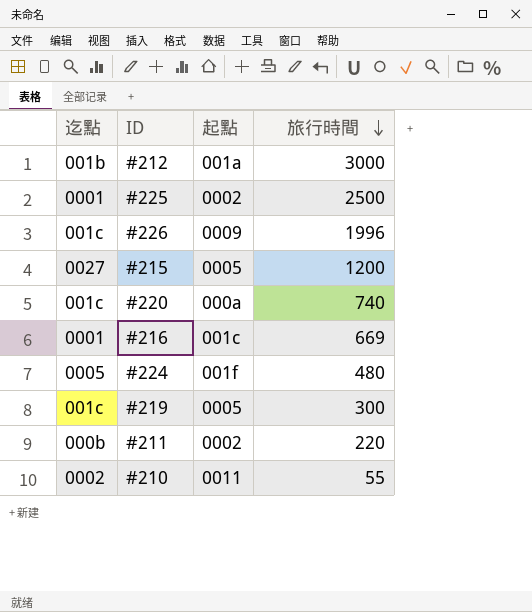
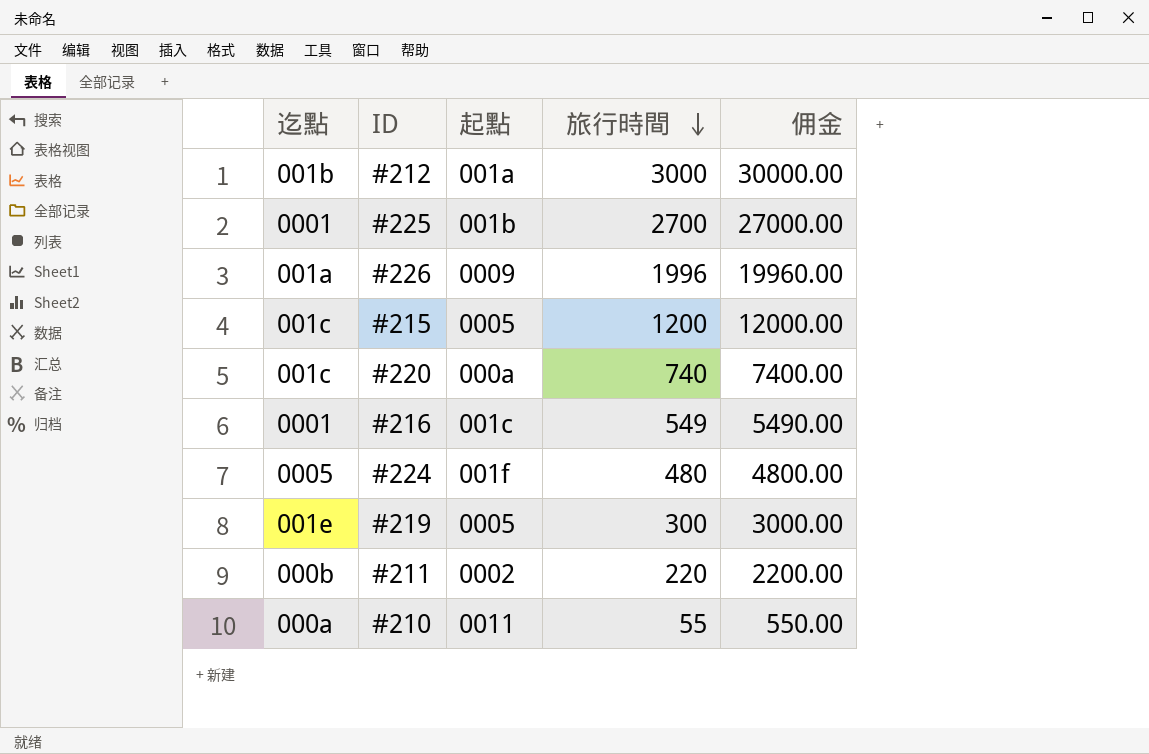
column 佣金 | formula: none -> [旅行時間] * 10
#225 | 起點: 0002 -> 001b
#225 | 旅行時間: 2500 -> 2700
#226 | 迄點: 001c -> 001a
#215 | 迄點: 0027 -> 001c
#216 | 旅行時間: 669 -> 549
#219 | 迄點: 001c -> 001e
#210 | 迄點: 0002 -> 000a

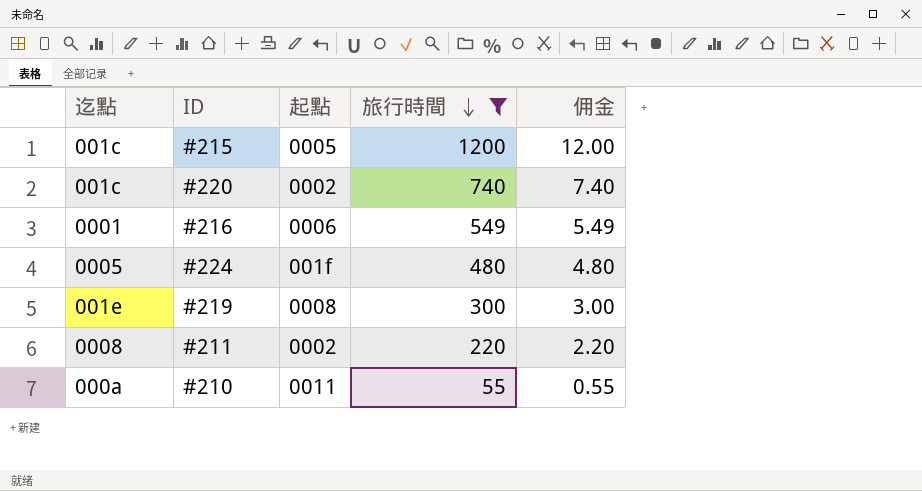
filter: none -> 旅行時間 <= 1200
column 佣金 | formula: [旅行時間] * 10 -> [旅行時間] * 0.01
#220 | 起點: 000a -> 0002
#216 | 起點: 001c -> 0006
#219 | 起點: 0005 -> 0008
#211 | 迄點: 000b -> 0008

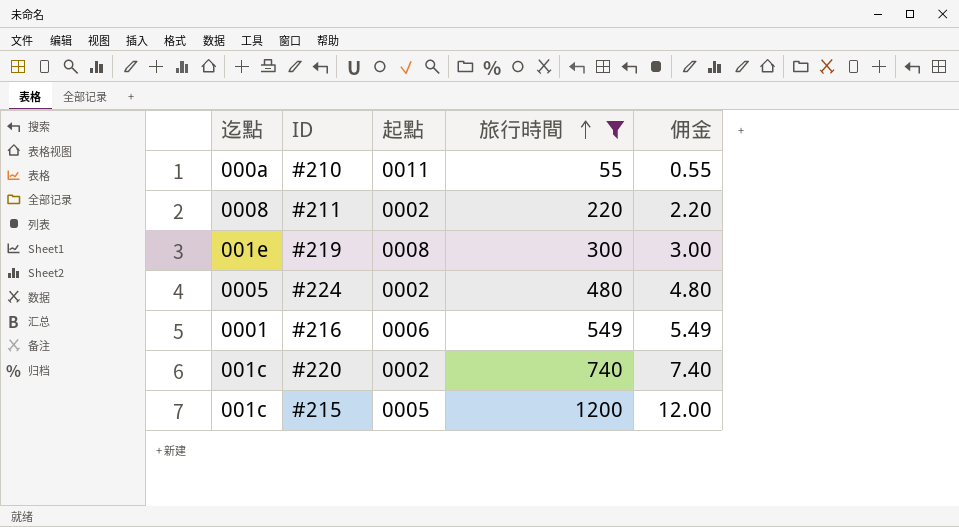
row order: 旅行時間 descending -> 旅行時間 ascending
#224 | 起點: 001f -> 0002

